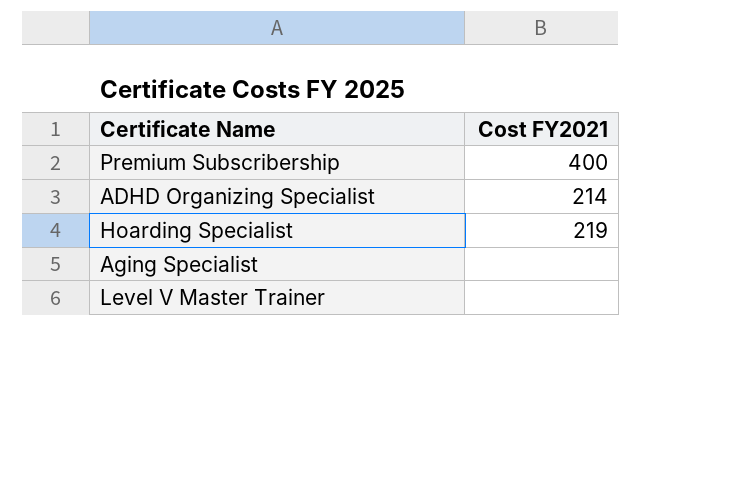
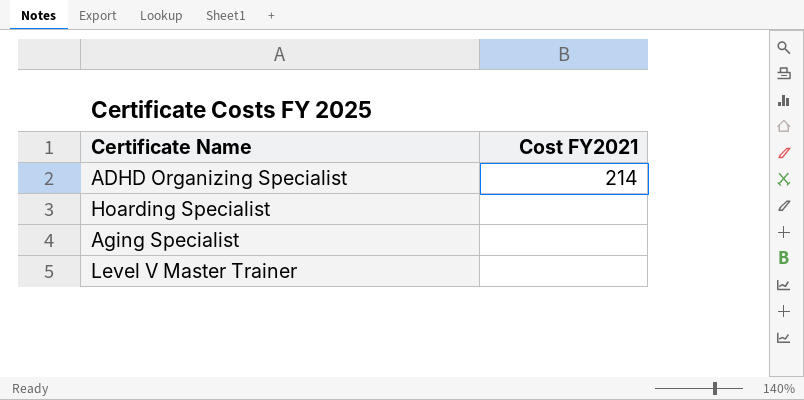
row Premium Subscribership: 400 -> none
Hoarding Specialist | Cost FY2021: 219 -> none

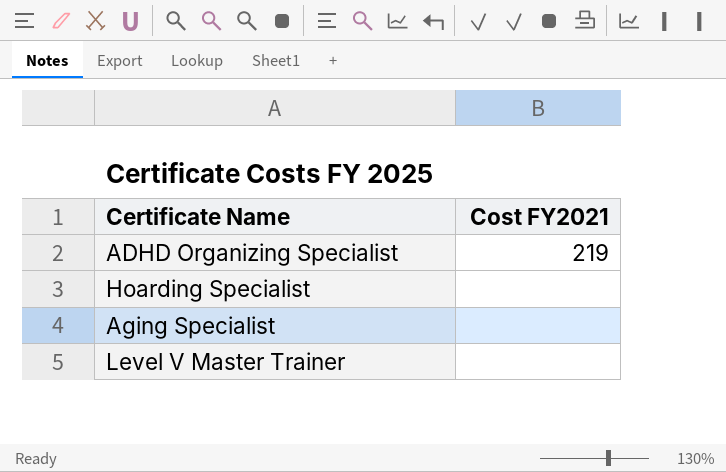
ADHD Organizing Specialist | Cost FY2021: 214 -> 219

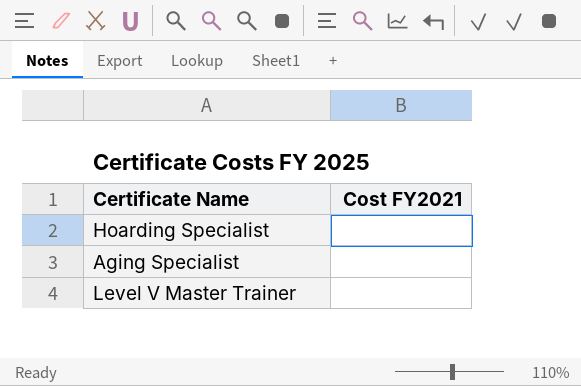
row ADHD Organizing Specialist: 219 -> none

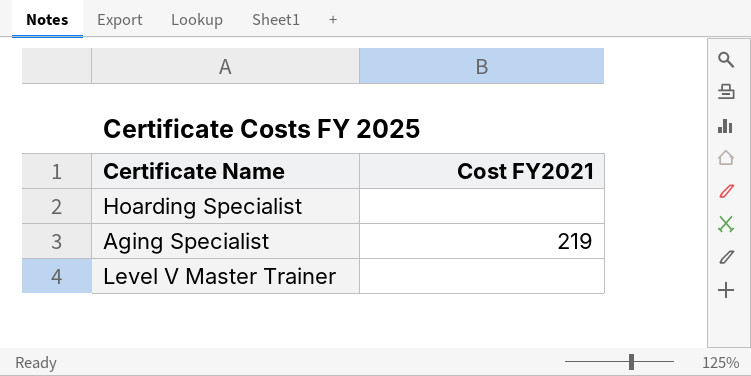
Aging Specialist | Cost FY2021: none -> 219

